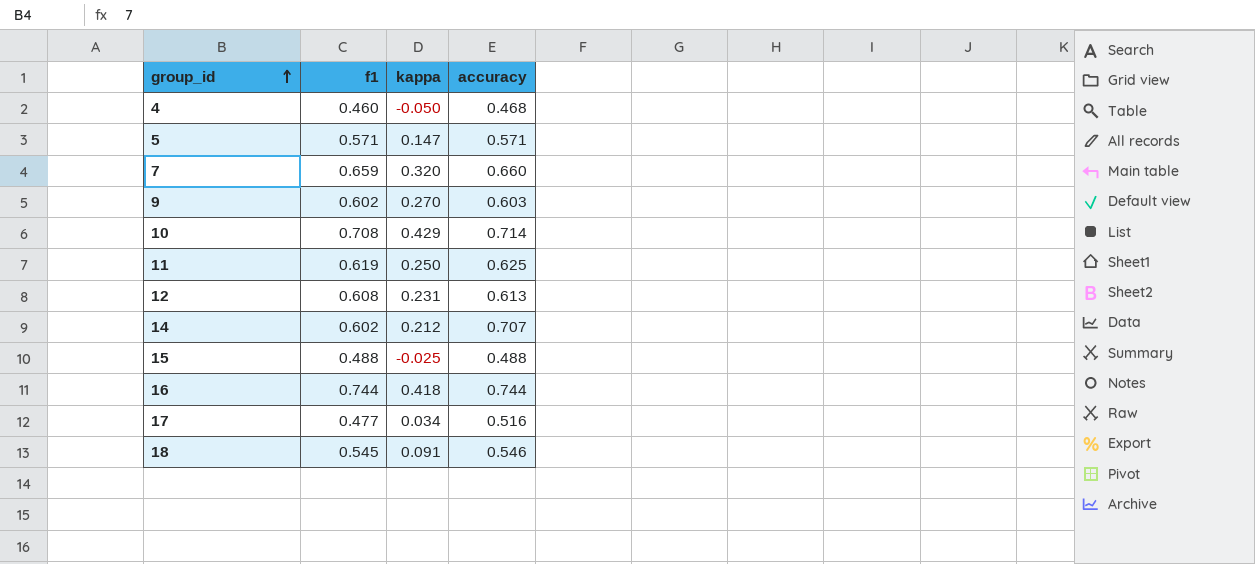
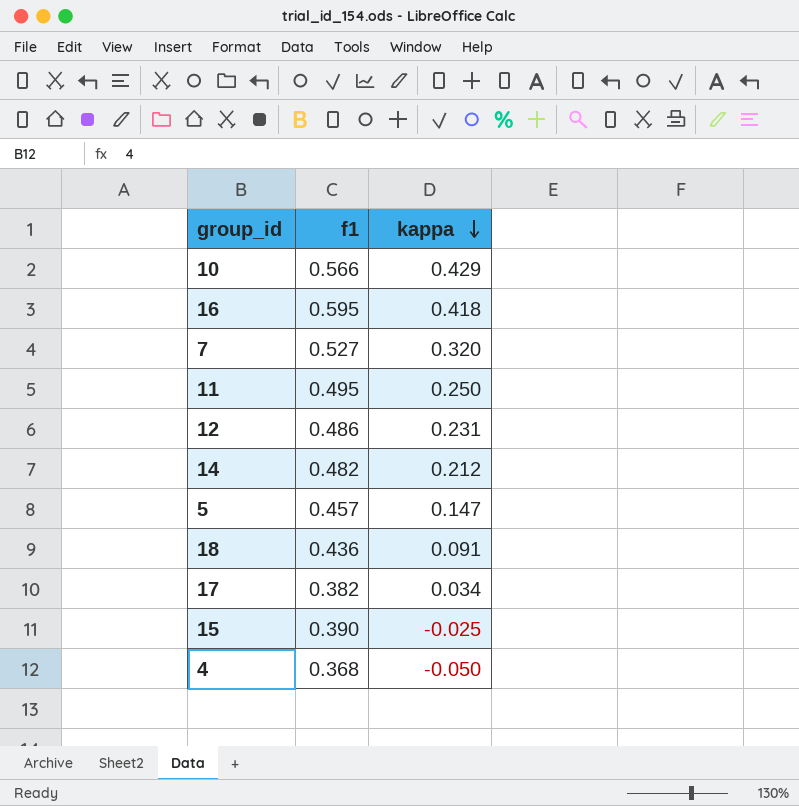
row order: group_id ascending -> kappa descending
column accuracy | position: 4 -> none
row 9: 0.602 | 0.270 | 0.603 -> none
10 | f1: 0.708 -> 0.566
16 | f1: 0.744 -> 0.595
7 | f1: 0.659 -> 0.527
11 | f1: 0.619 -> 0.495
12 | f1: 0.608 -> 0.486
14 | f1: 0.602 -> 0.482
5 | f1: 0.571 -> 0.457
18 | f1: 0.545 -> 0.436
17 | f1: 0.477 -> 0.382
15 | f1: 0.488 -> 0.390
4 | f1: 0.460 -> 0.368

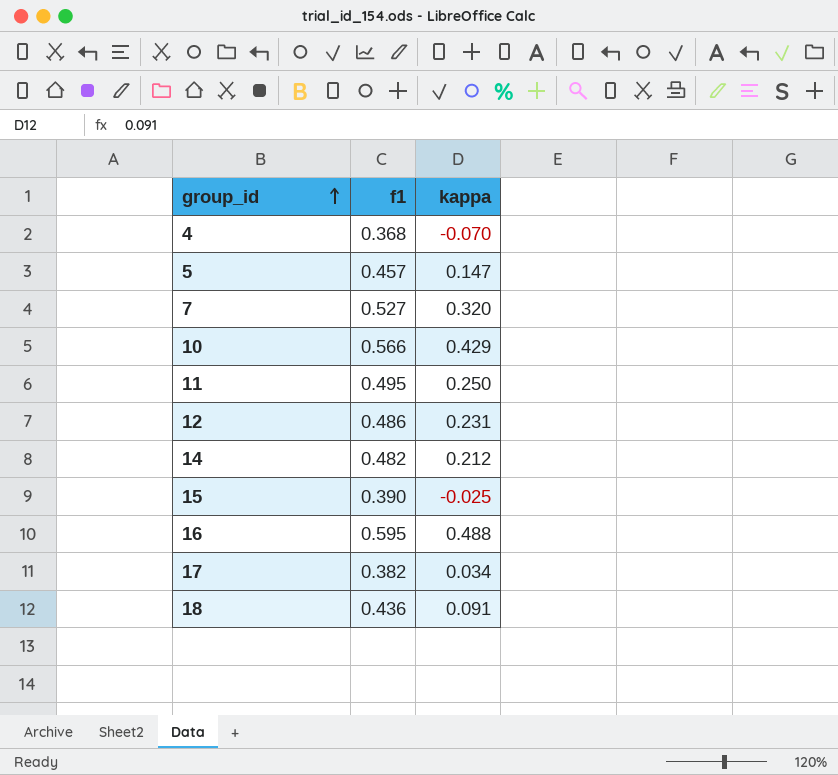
row order: kappa descending -> group_id ascending
4 | kappa: -0.050 -> -0.070
16 | kappa: 0.418 -> 0.488

